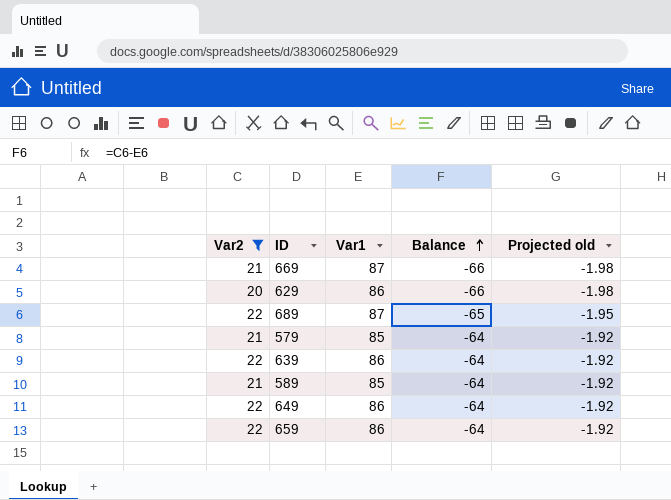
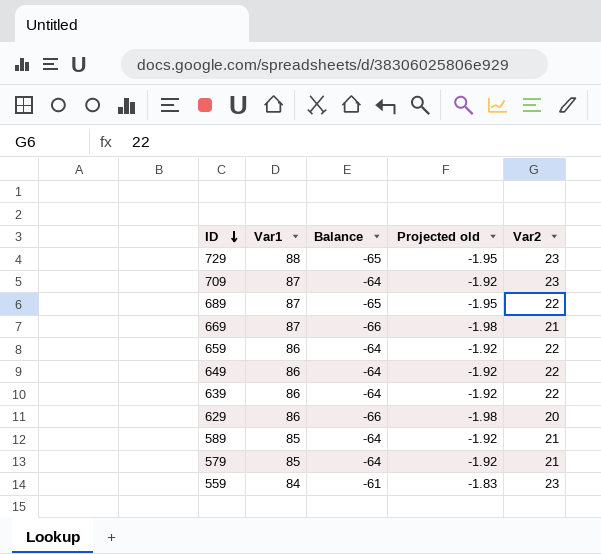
filter: Var2 != 23 -> none
row order: Balance ascending -> ID descending
column Var2 | position: 1 -> 5

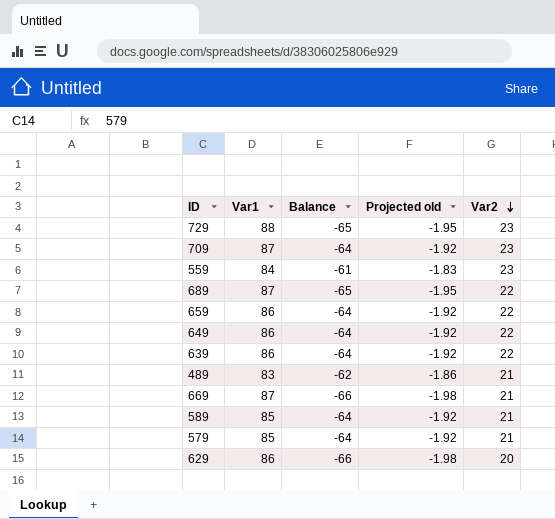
row order: ID descending -> Var2 descending
row 489: none -> 83 | -62 | -1.86 | 21

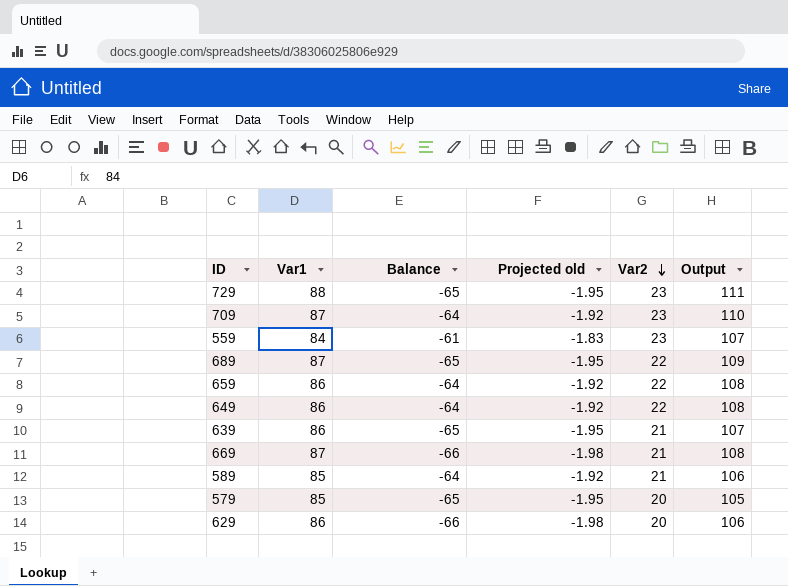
column Output | formula: none -> [Var1] + [Var2]
row 489: 83 | -62 | -1.86 | 21 -> none
639 | Balance: -64 -> -65
639 | Projected old: -1.92 -> -1.95
639 | Var2: 22 -> 21
579 | Balance: -64 -> -65
579 | Projected old: -1.92 -> -1.95
579 | Var2: 21 -> 20

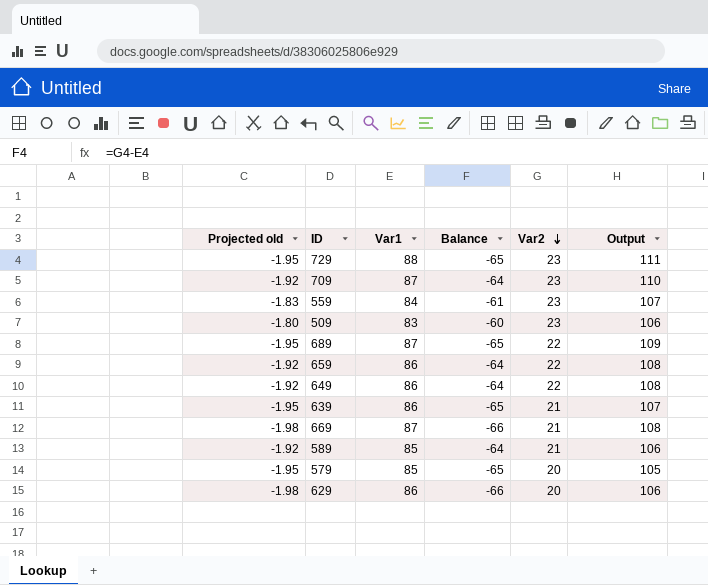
column Projected old | position: 4 -> 1
row 509: none -> -1.80 | 83 | -60 | 23 | 106

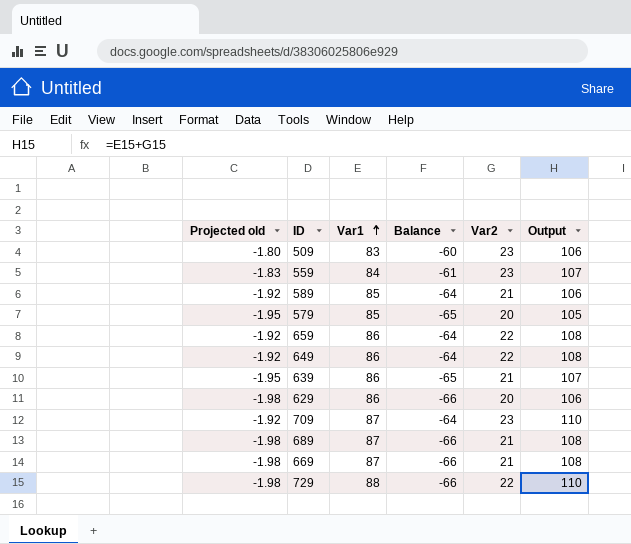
row order: Var2 descending -> Var1 ascending
689 | Projected old: -1.95 -> -1.98
689 | Balance: -65 -> -66
689 | Var2: 22 -> 21
689 | Output: 109 -> 108
729 | Projected old: -1.95 -> -1.98
729 | Balance: -65 -> -66
729 | Var2: 23 -> 22
729 | Output: 111 -> 110

